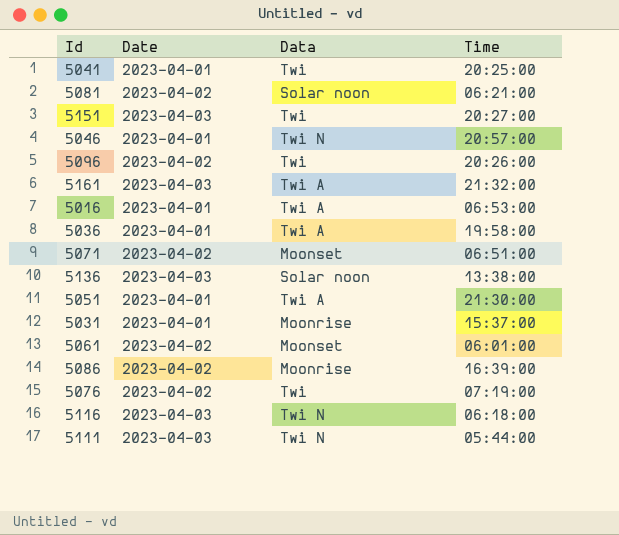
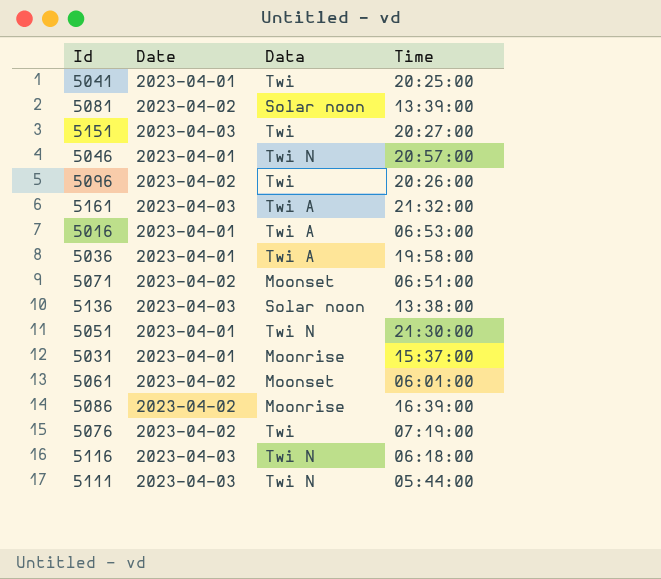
5081 | Time: 06:21:00 -> 13:39:00
5051 | Data: Twi A -> Twi N

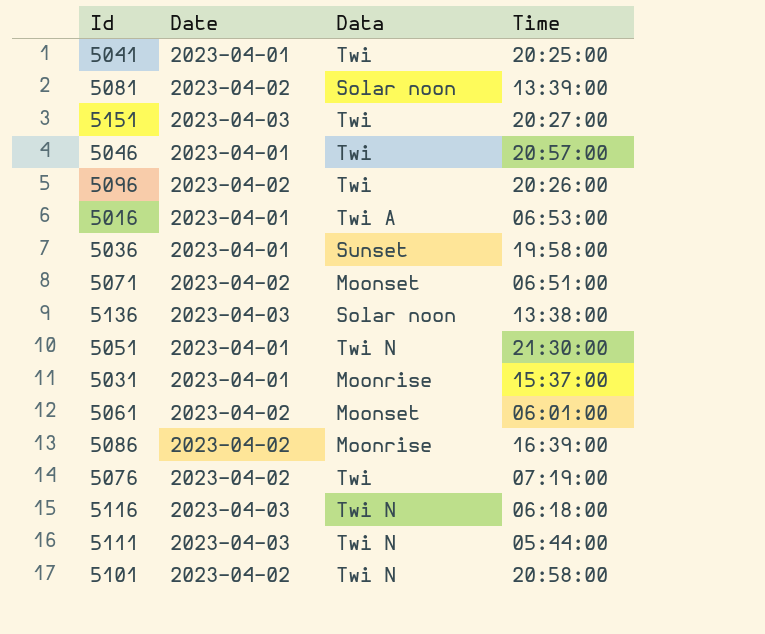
row 5161: 2023-04-03 | Twi A | 21:32:00 -> none
5046 | Data: Twi N -> Twi
5036 | Data: Twi A -> Sunset
row 5101: none -> 2023-04-02 | Twi N | 20:58:00

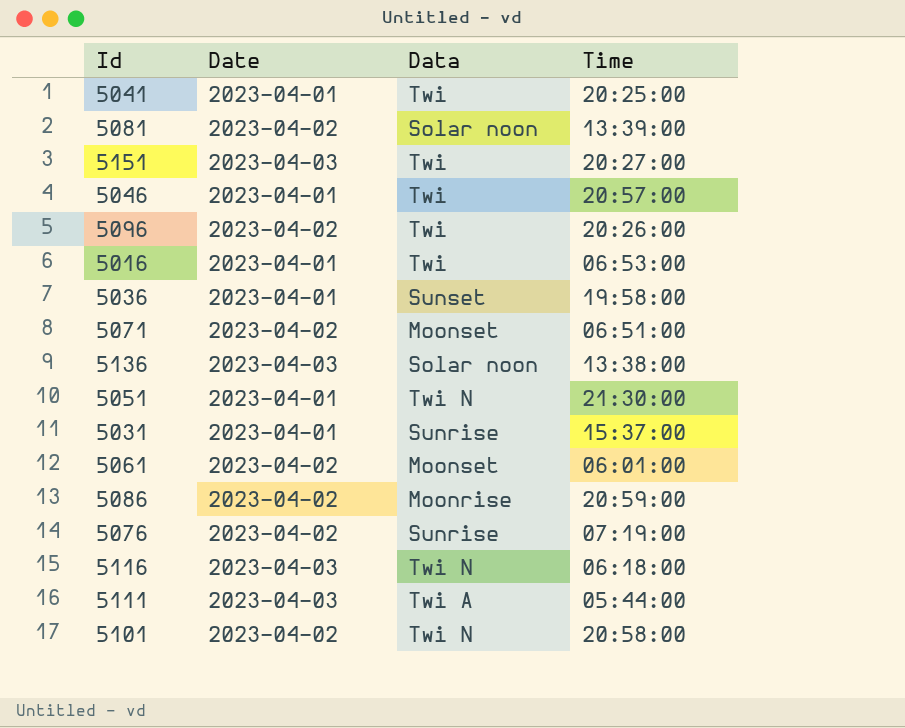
5016 | Data: Twi A -> Twi
5031 | Data: Moonrise -> Sunrise
5086 | Time: 16:39:00 -> 20:59:00
5076 | Data: Twi -> Sunrise
5111 | Data: Twi N -> Twi A

